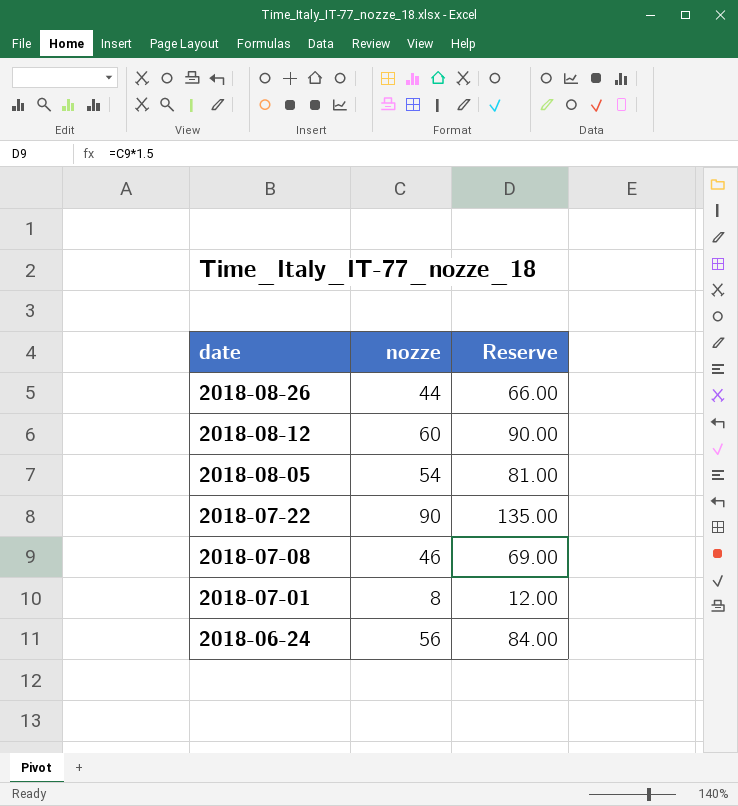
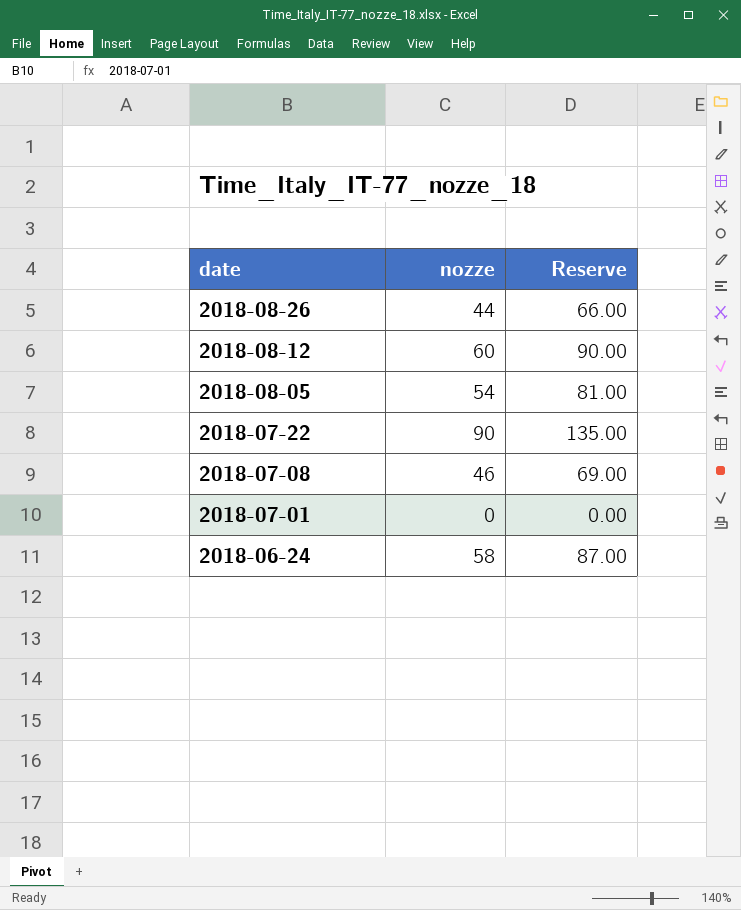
2018-07-01 | nozze: 8 -> 0
2018-07-01 | Reserve: 12.00 -> 0.00
2018-06-24 | nozze: 56 -> 58
2018-06-24 | Reserve: 84.00 -> 87.00

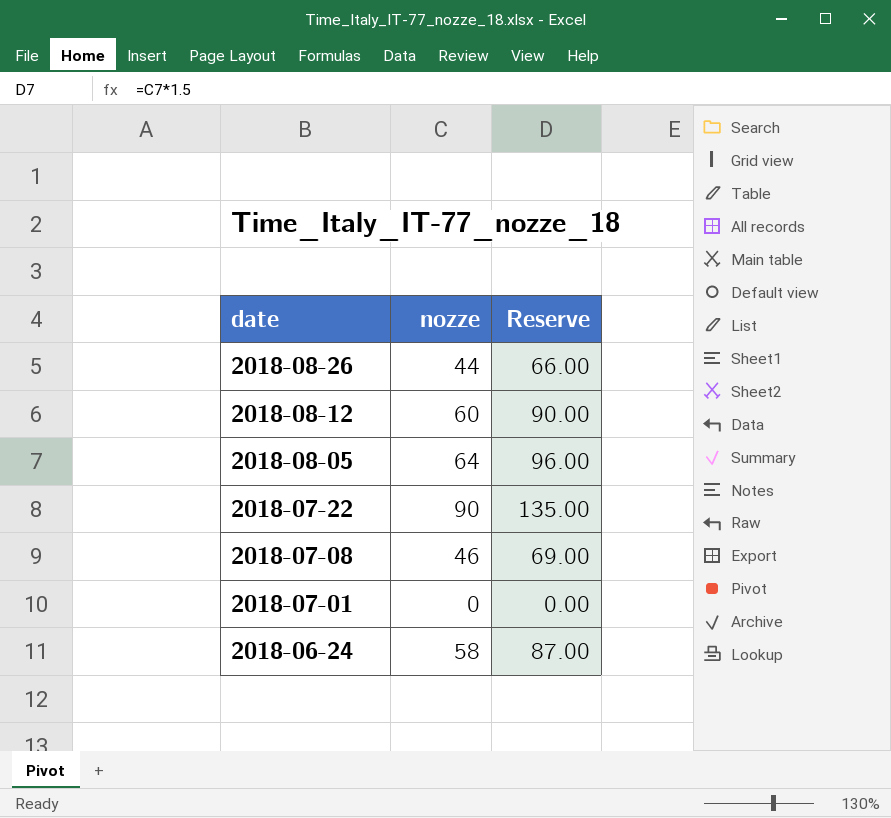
2018-08-05 | nozze: 54 -> 64
2018-08-05 | Reserve: 81.00 -> 96.00

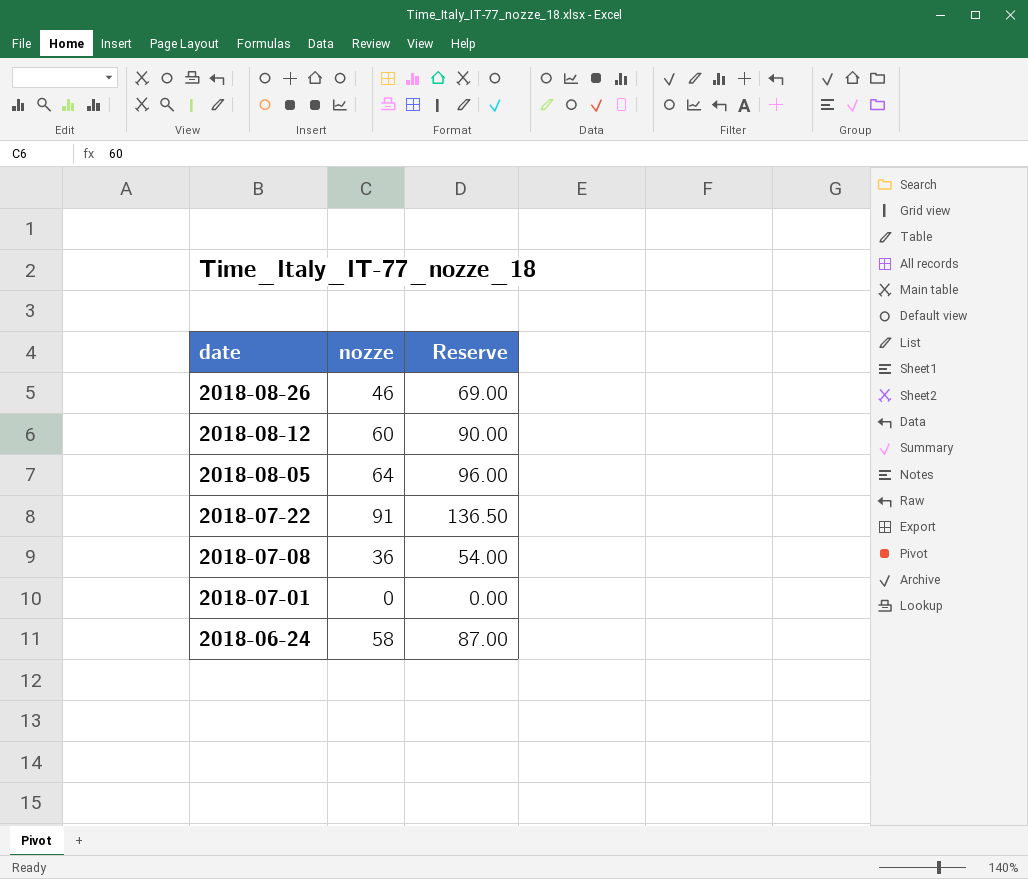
2018-08-26 | nozze: 44 -> 46
2018-08-26 | Reserve: 66.00 -> 69.00
2018-07-22 | nozze: 90 -> 91
2018-07-22 | Reserve: 135.00 -> 136.50
2018-07-08 | nozze: 46 -> 36
2018-07-08 | Reserve: 69.00 -> 54.00

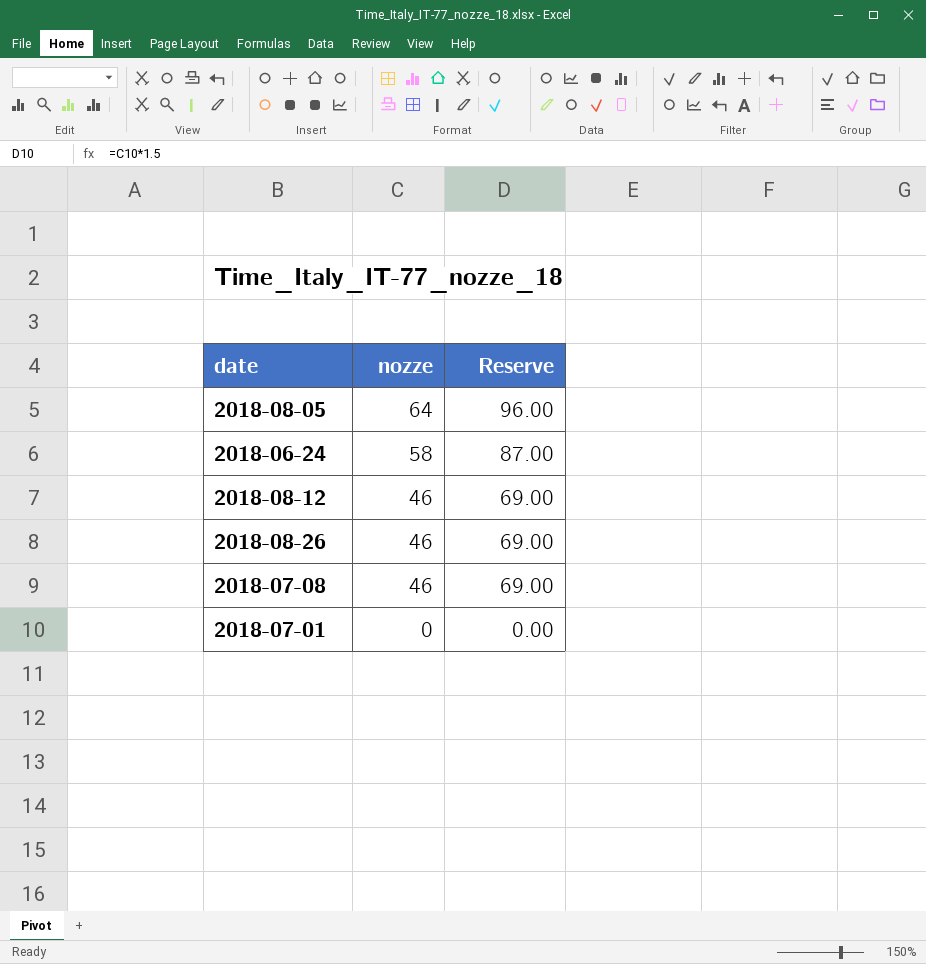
row order: date descending -> nozze descending
row 2018-07-22: 91 | 136.50 -> none
2018-08-12 | nozze: 60 -> 46
2018-08-12 | Reserve: 90.00 -> 69.00
2018-07-08 | nozze: 36 -> 46
2018-07-08 | Reserve: 54.00 -> 69.00

